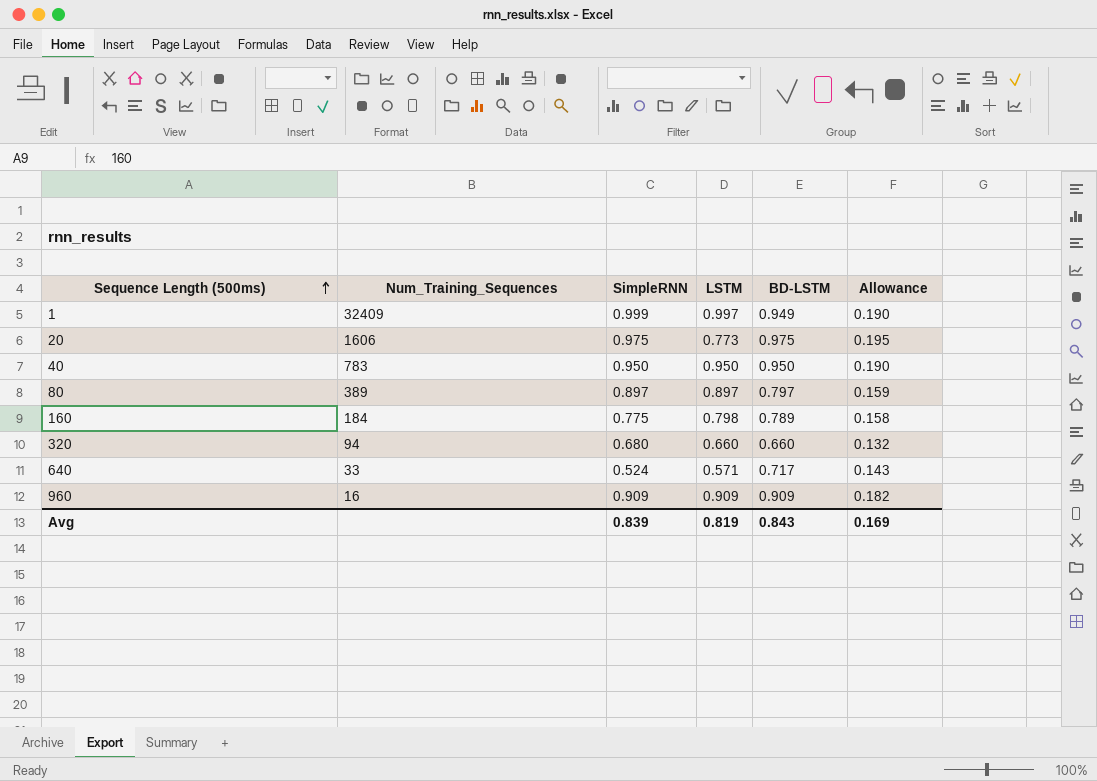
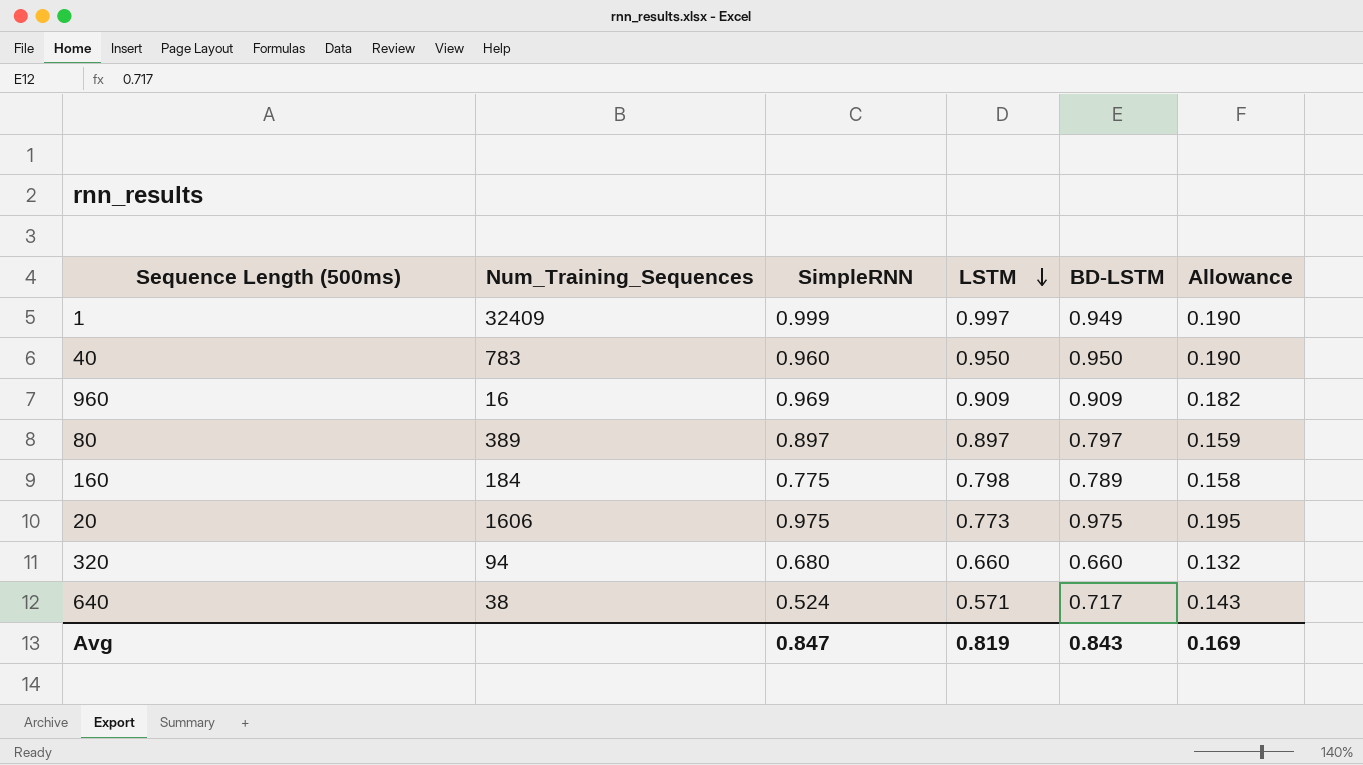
row order: Sequence Length (500ms) ascending -> LSTM descending
40 | SimpleRNN: 0.950 -> 0.960
960 | SimpleRNN: 0.909 -> 0.969
640 | Num_Training_Sequences: 33 -> 38
Avg | SimpleRNN: 0.839 -> 0.847

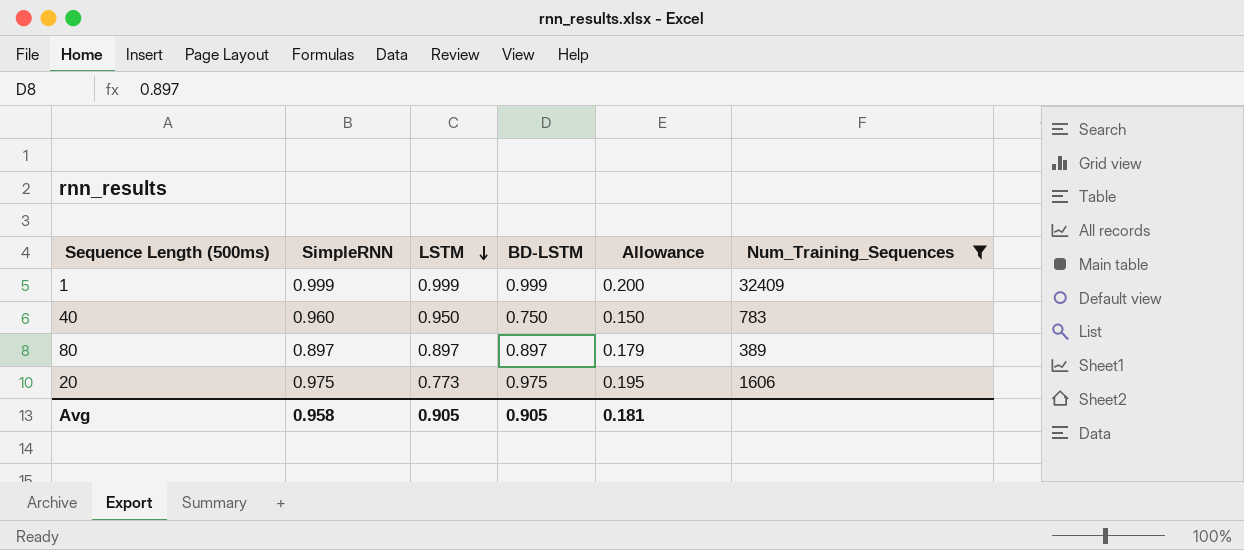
filter: none -> Num_Training_Sequences >= 389
column Num_Training_Sequences | position: 2 -> 6
1 | LSTM: 0.997 -> 0.999
1 | BD-LSTM: 0.949 -> 0.999
1 | Allowance: 0.190 -> 0.200
40 | BD-LSTM: 0.950 -> 0.750
40 | Allowance: 0.190 -> 0.150
80 | BD-LSTM: 0.797 -> 0.897
80 | Allowance: 0.159 -> 0.179
Avg | SimpleRNN: 0.847 -> 0.958
Avg | LSTM: 0.819 -> 0.905
Avg | BD-LSTM: 0.843 -> 0.905
Avg | Allowance: 0.169 -> 0.181

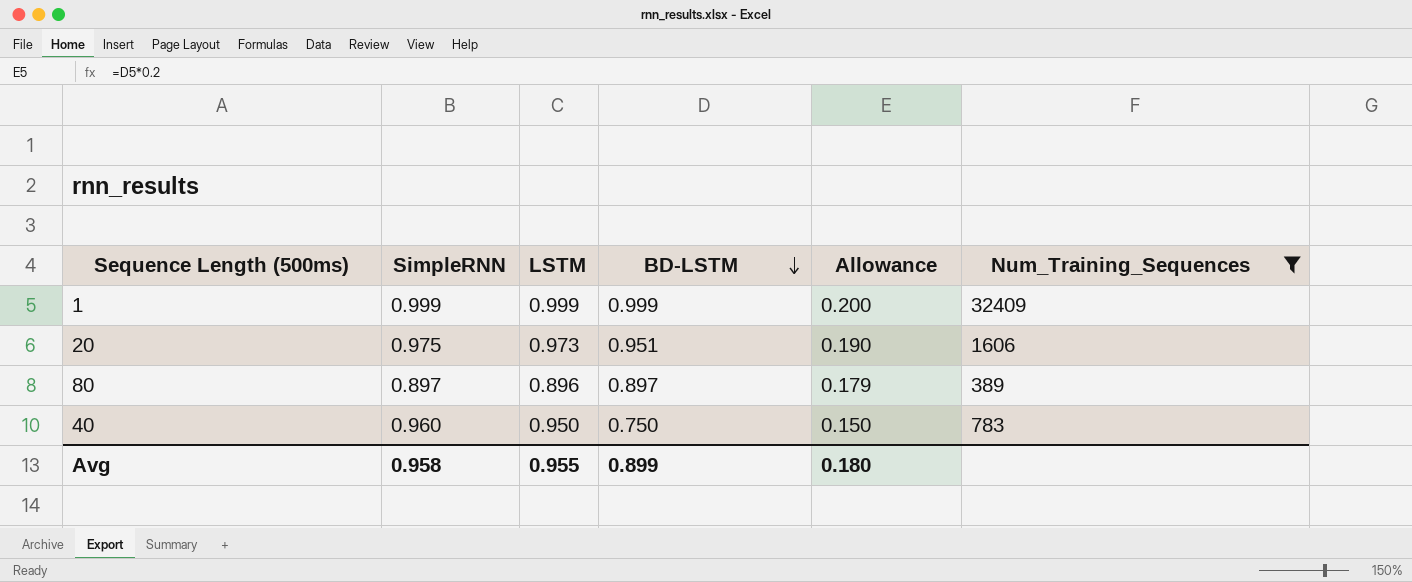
row order: LSTM descending -> BD-LSTM descending
20 | LSTM: 0.773 -> 0.973
20 | BD-LSTM: 0.975 -> 0.951
20 | Allowance: 0.195 -> 0.190
80 | LSTM: 0.897 -> 0.896
Avg | LSTM: 0.905 -> 0.955
Avg | BD-LSTM: 0.905 -> 0.899
Avg | Allowance: 0.181 -> 0.180

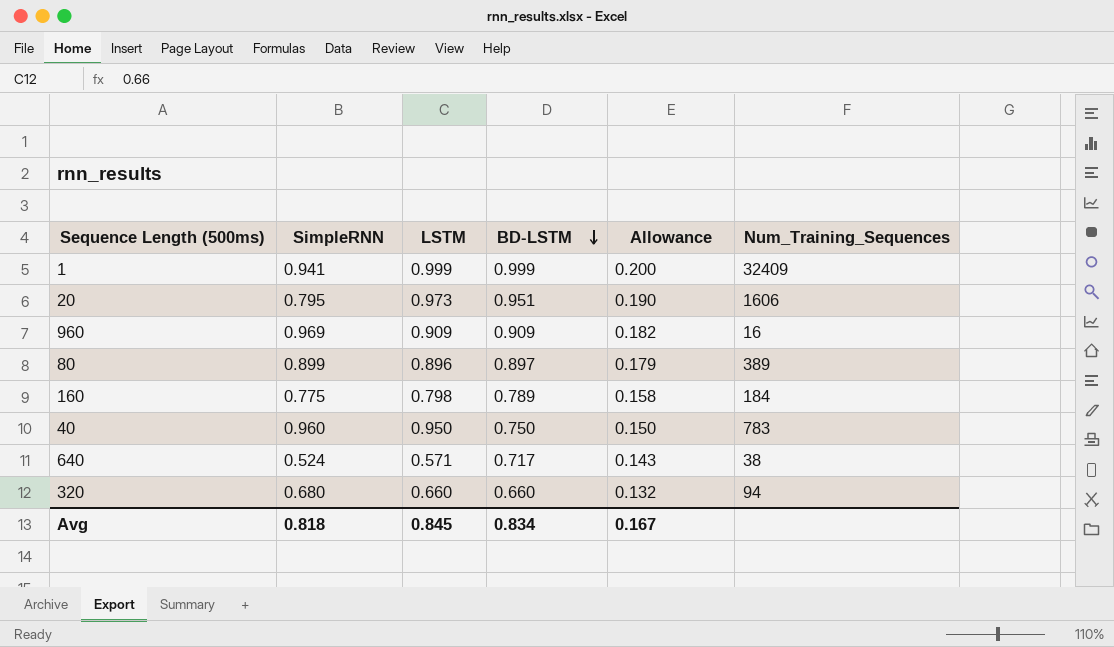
filter: Num_Training_Sequences >= 389 -> none
1 | SimpleRNN: 0.999 -> 0.941
20 | SimpleRNN: 0.975 -> 0.795
80 | SimpleRNN: 0.897 -> 0.899
Avg | SimpleRNN: 0.958 -> 0.818
Avg | LSTM: 0.955 -> 0.845
Avg | BD-LSTM: 0.899 -> 0.834
Avg | Allowance: 0.180 -> 0.167

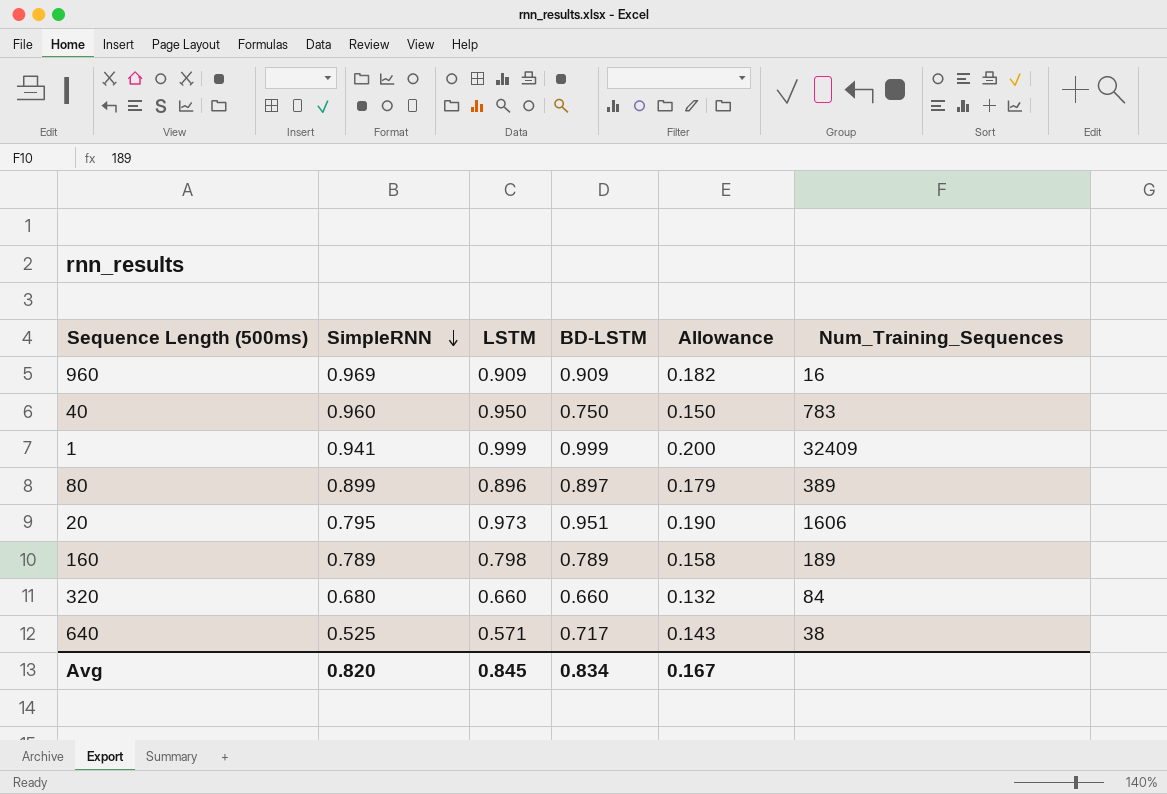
row order: BD-LSTM descending -> SimpleRNN descending
160 | SimpleRNN: 0.775 -> 0.789
160 | Num_Training_Sequences: 184 -> 189
320 | Num_Training_Sequences: 94 -> 84
640 | SimpleRNN: 0.524 -> 0.525
Avg | SimpleRNN: 0.818 -> 0.820

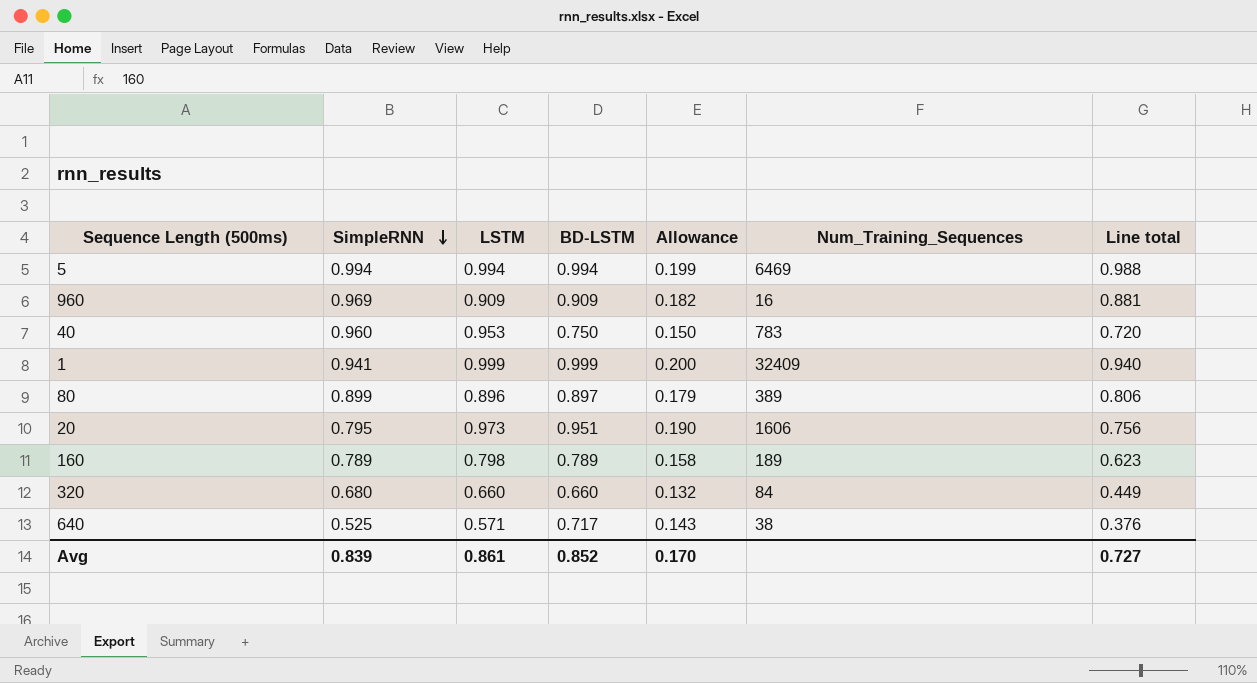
column Line total | formula: none -> [SimpleRNN] * [BD-LSTM]
row 5: none -> 0.994 | 0.994 | 0.994 | 0.199 | 6469 | 0.988
40 | LSTM: 0.950 -> 0.953
Avg | SimpleRNN: 0.820 -> 0.839
Avg | LSTM: 0.845 -> 0.861
Avg | BD-LSTM: 0.834 -> 0.852
Avg | Allowance: 0.167 -> 0.170

